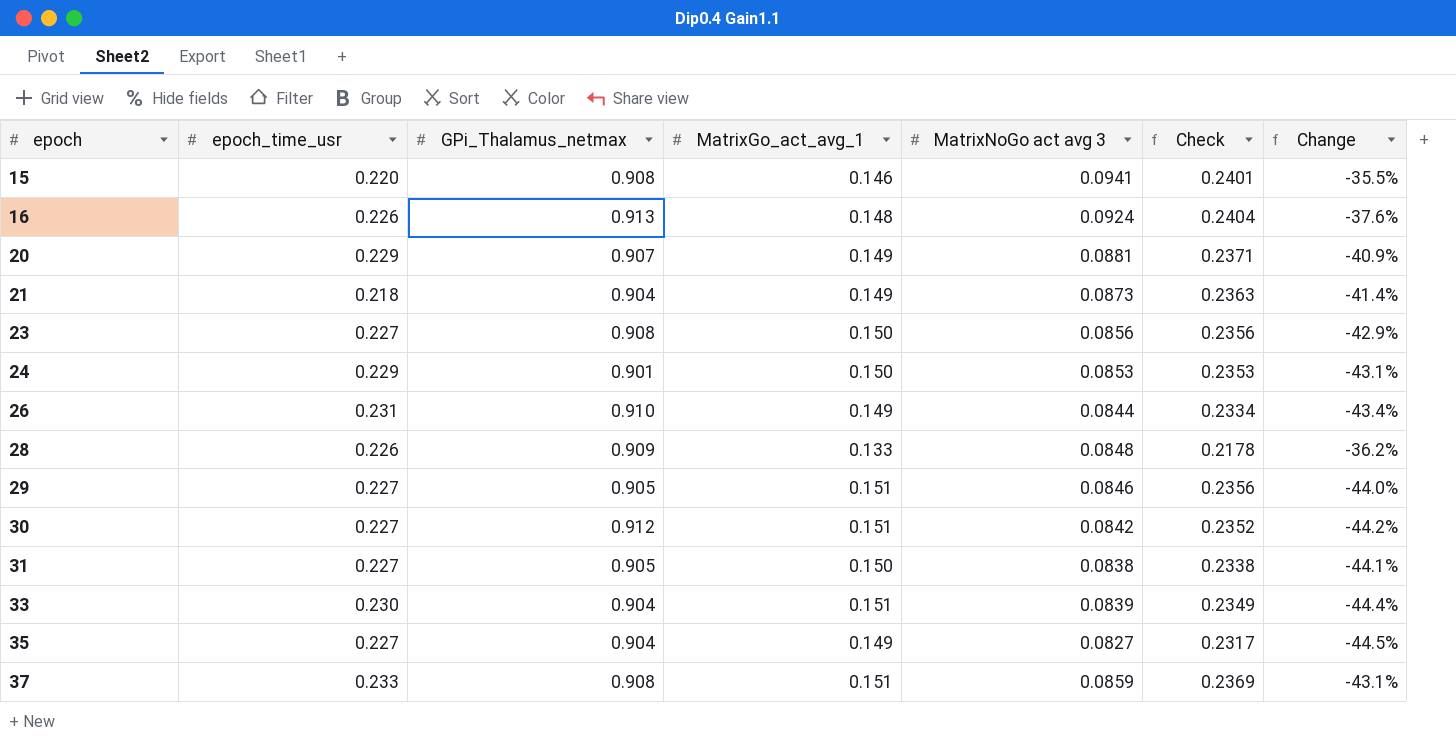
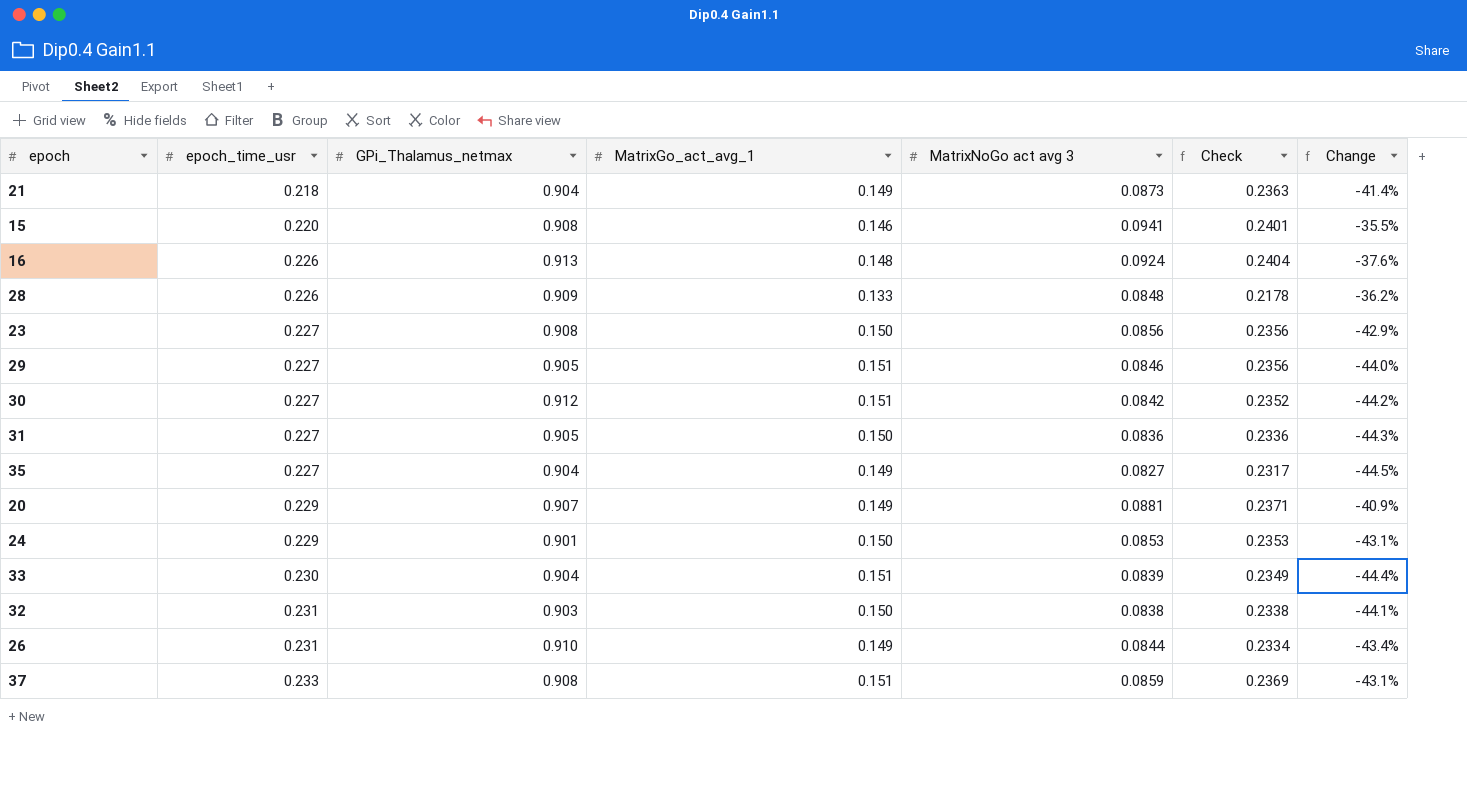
row order: epoch ascending -> epoch_time_usr ascending
31 | MatrixNoGo act avg 3: 0.0838 -> 0.0836
31 | Check: 0.2338 -> 0.2336
31 | Change: -44.1% -> -44.3%
row 32: none -> 0.231 | 0.903 | 0.150 | 0.0838 | 0.2338 | -44.1%

